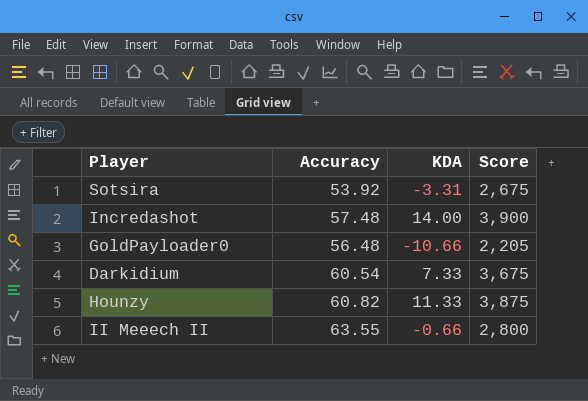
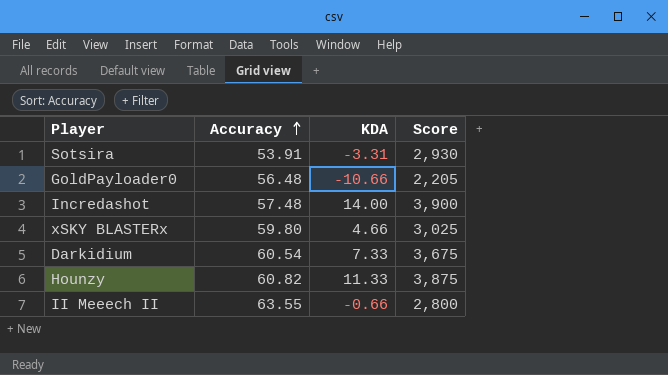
row order: none -> Accuracy ascending
Sotsira | Accuracy: 53.92 -> 53.91
Sotsira | Score: 2,675 -> 2,930
row xSKY BLASTERx: none -> 59.80 | 4.66 | 3,025

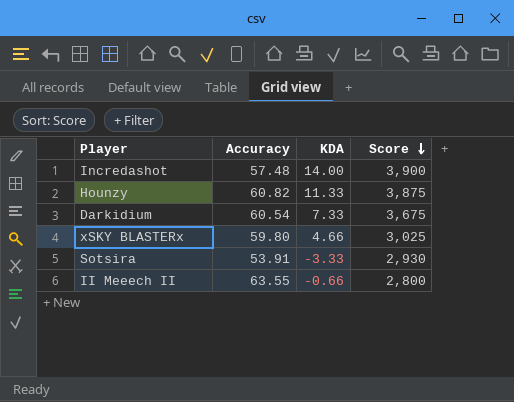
row order: Accuracy ascending -> Score descending
row GoldPayloader0: 56.48 | -10.66 | 2,205 -> none
Sotsira | KDA: -3.31 -> -3.33

